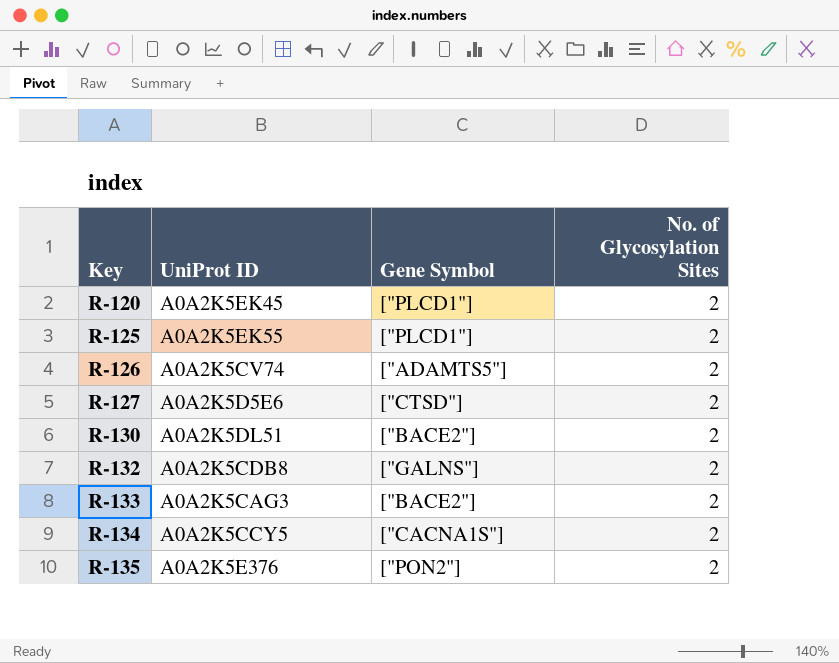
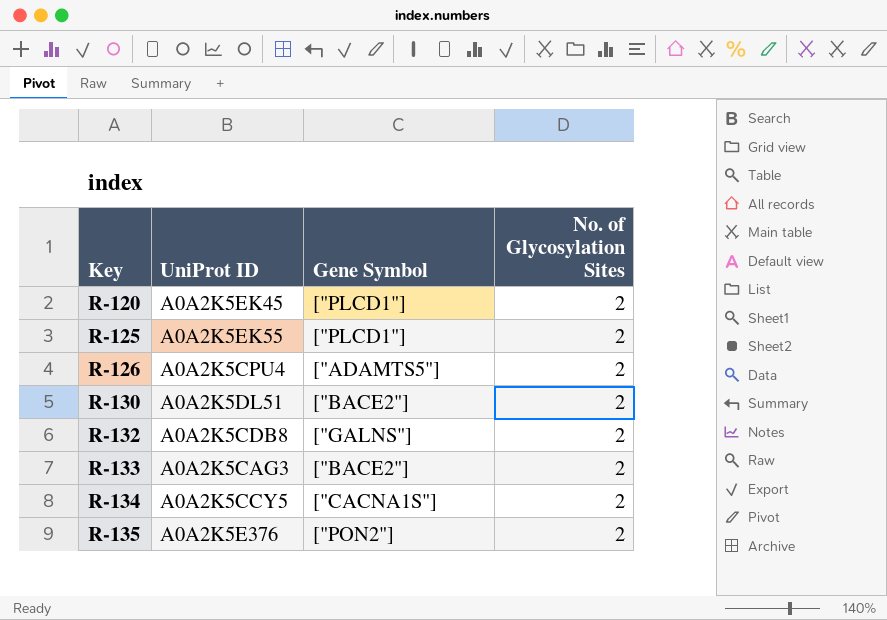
row R-127: A0A2K5D5E6 | ["CTSD"] | 2 -> none
R-126 | UniProt ID: A0A2K5CV74 -> A0A2K5CPU4

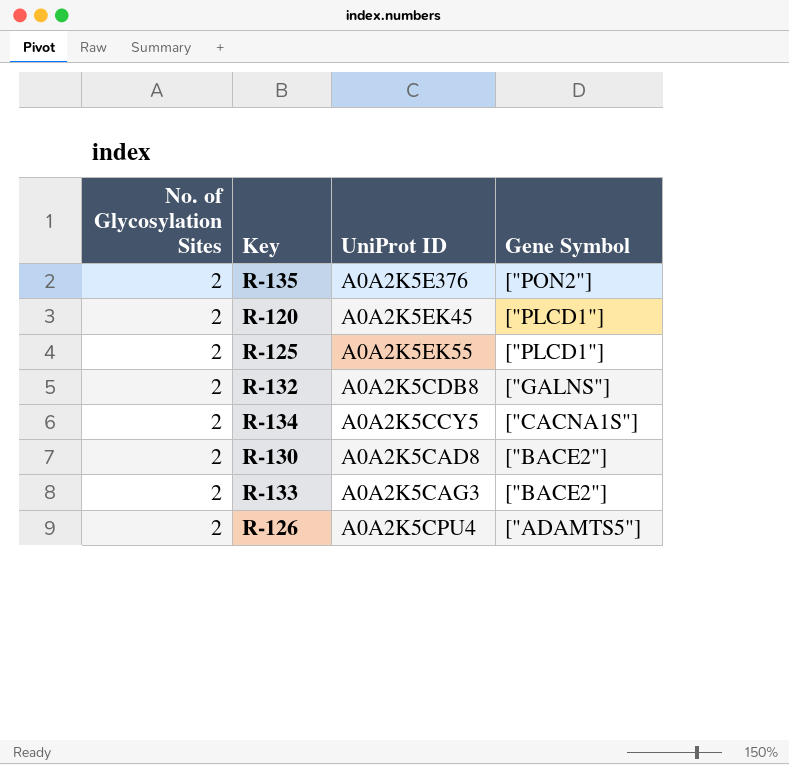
row order: Key ascending -> Gene Symbol descending
column No. of Glycosylation Sites | position: 4 -> 1
R-130 | UniProt ID: A0A2K5DL51 -> A0A2K5CAD8

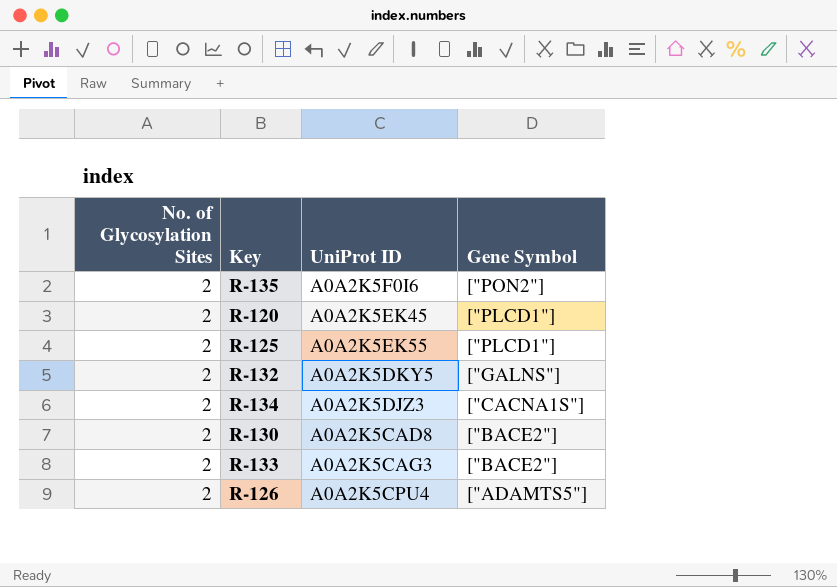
R-135 | UniProt ID: A0A2K5E376 -> A0A2K5F0I6
R-132 | UniProt ID: A0A2K5CDB8 -> A0A2K5DKY5
R-134 | UniProt ID: A0A2K5CCY5 -> A0A2K5DJZ3

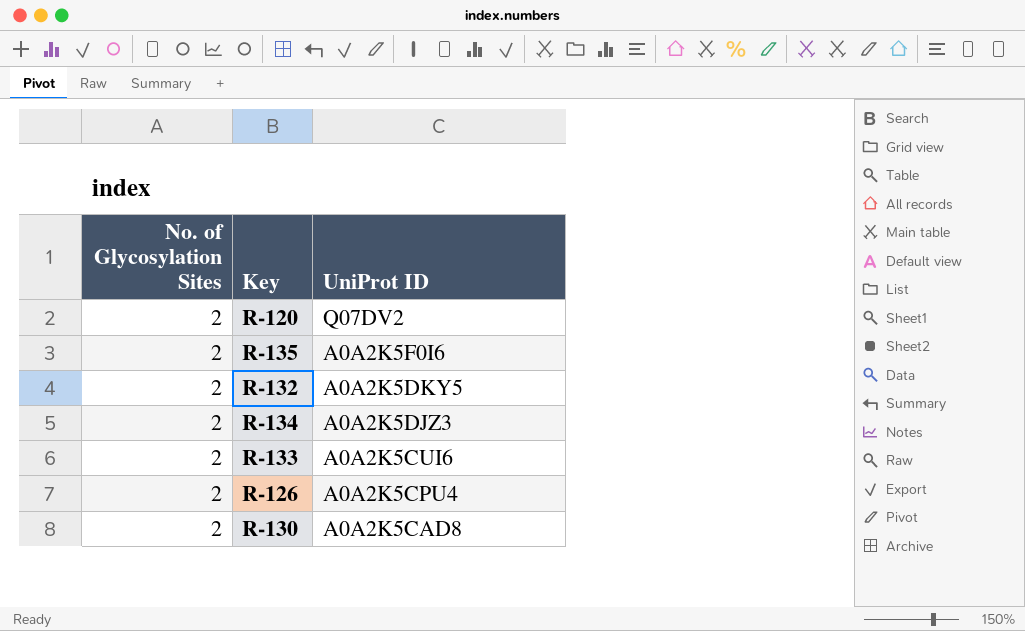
row order: Gene Symbol descending -> UniProt ID descending
column Gene Symbol | position: 4 -> none
row R-125: 2 | A0A2K5EK55 | ["PLCD1"] -> none
R-120 | UniProt ID: A0A2K5EK45 -> Q07DV2
R-133 | UniProt ID: A0A2K5CAG3 -> A0A2K5CUI6

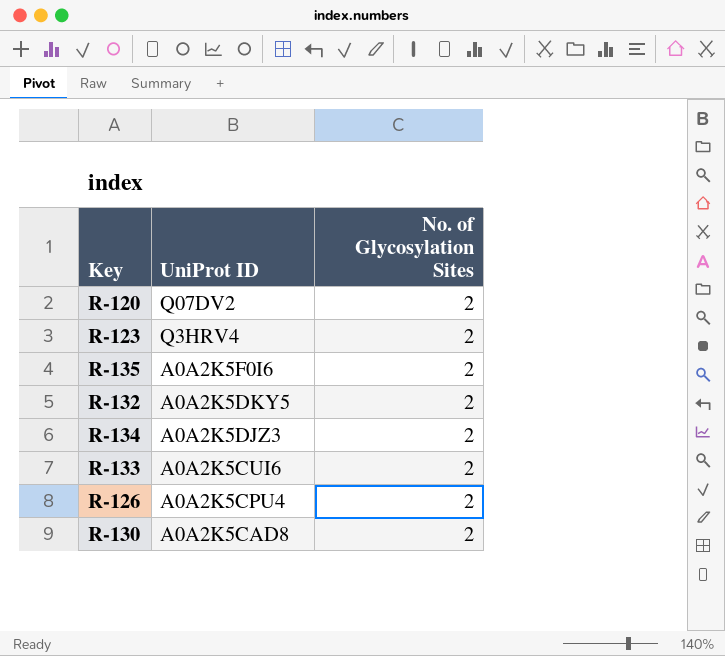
column No. of Glycosylation Sites | position: 1 -> 3
row R-123: none -> Q3HRV4 | 2

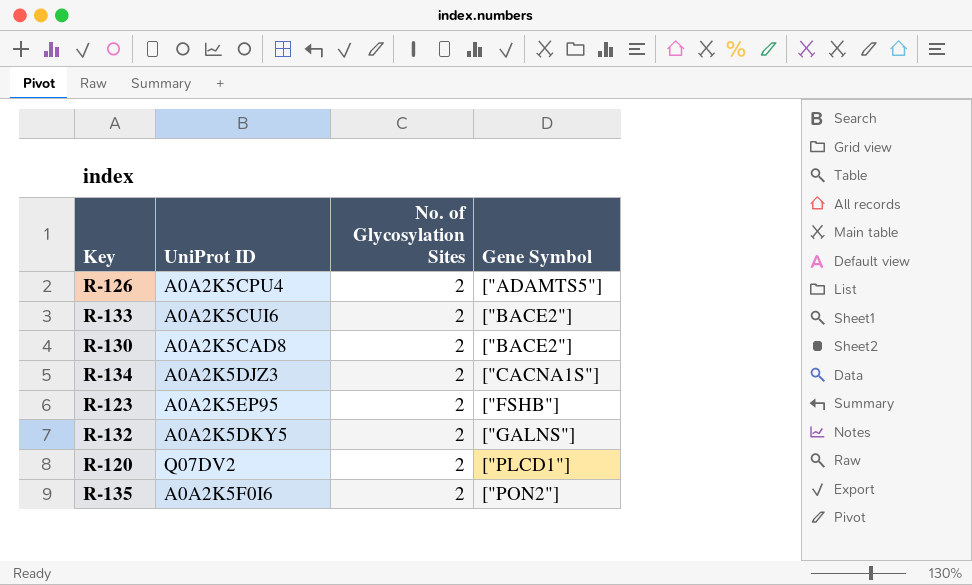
row order: UniProt ID descending -> Gene Symbol ascending
column Gene Symbol | position: none -> 4
R-123 | UniProt ID: Q3HRV4 -> A0A2K5EP95

